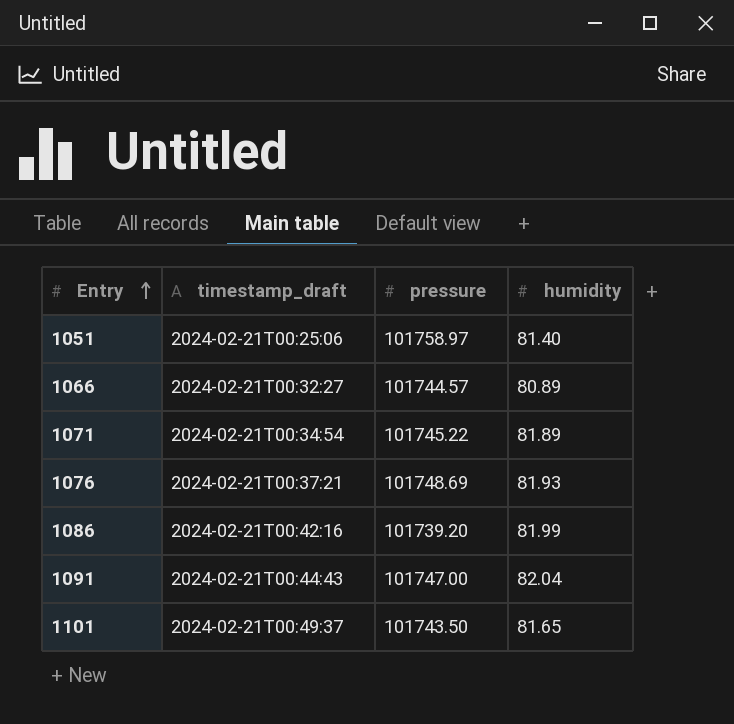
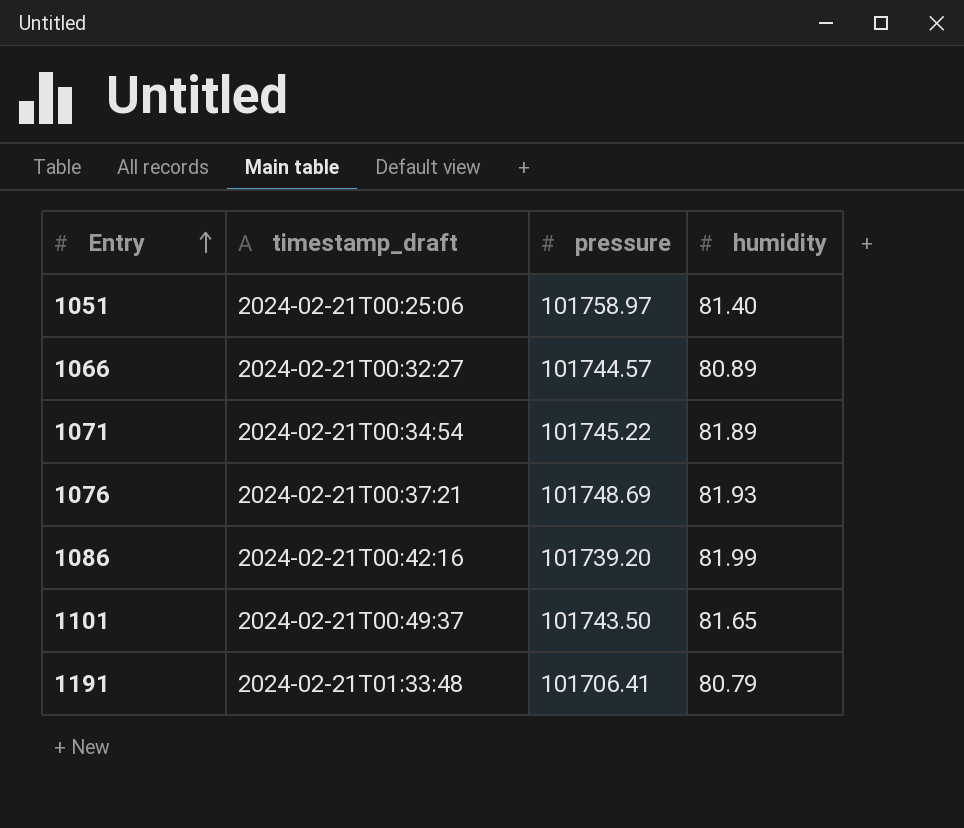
row 1091: 2024-02-21T00:44:43 | 101747.00 | 82.04 -> none
row 1191: none -> 2024-02-21T01:33:48 | 101706.41 | 80.79

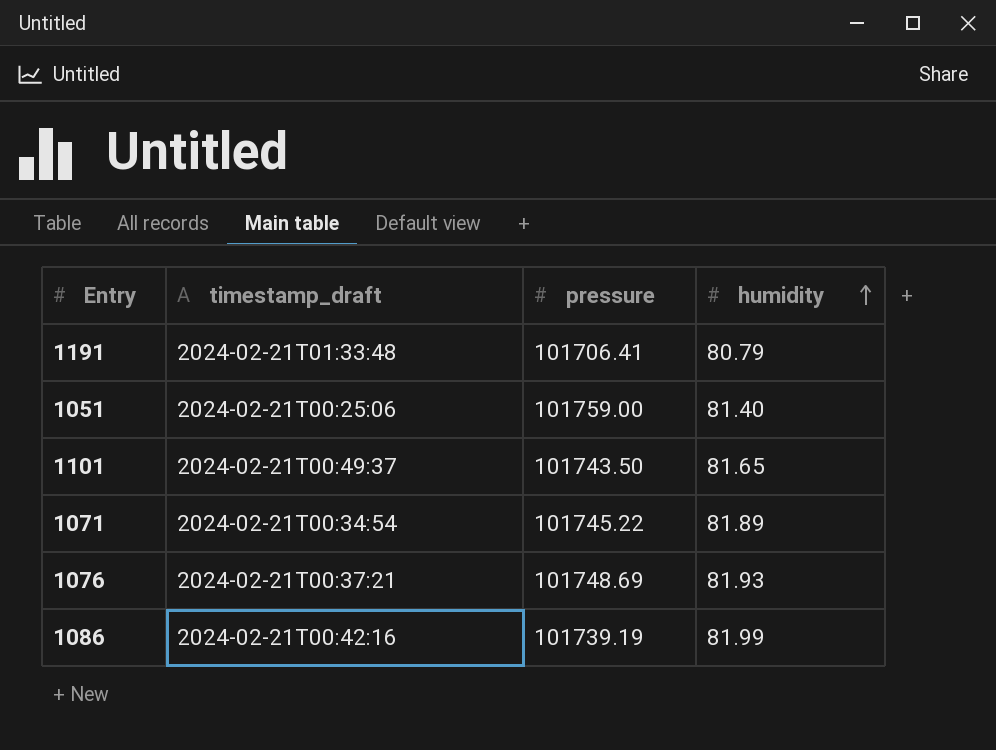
row order: Entry ascending -> humidity ascending
row 1066: 2024-02-21T00:32:27 | 101744.57 | 80.89 -> none
1051 | pressure: 101758.97 -> 101759.00
1086 | pressure: 101739.20 -> 101739.19

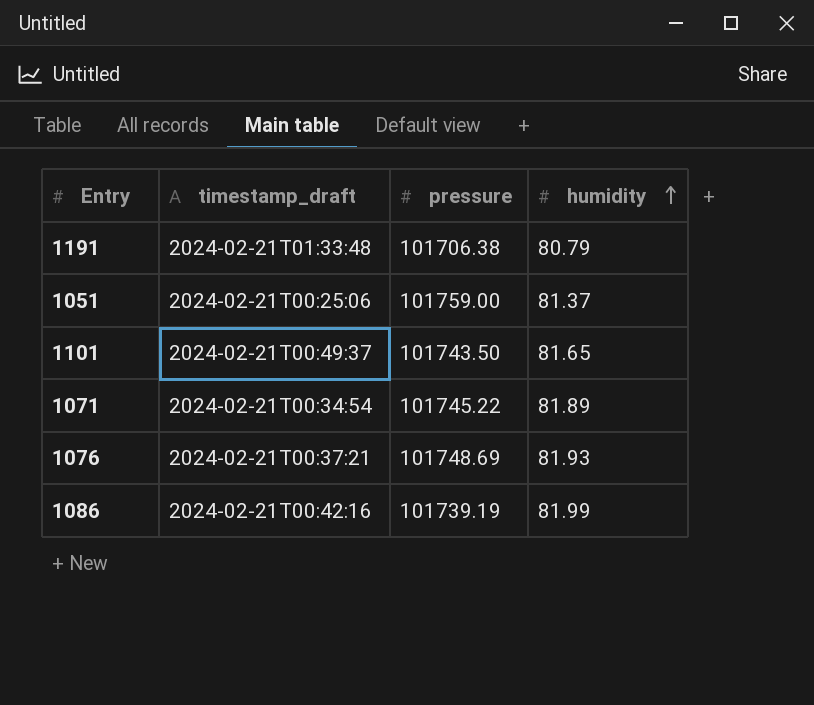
1191 | pressure: 101706.41 -> 101706.38
1051 | humidity: 81.40 -> 81.37

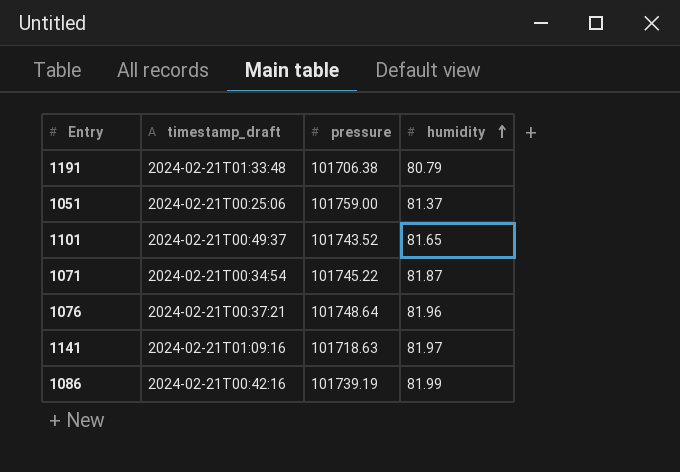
1101 | pressure: 101743.50 -> 101743.52
1071 | humidity: 81.89 -> 81.87
1076 | pressure: 101748.69 -> 101748.64
1076 | humidity: 81.93 -> 81.96
row 1141: none -> 2024-02-21T01:09:16 | 101718.63 | 81.97

